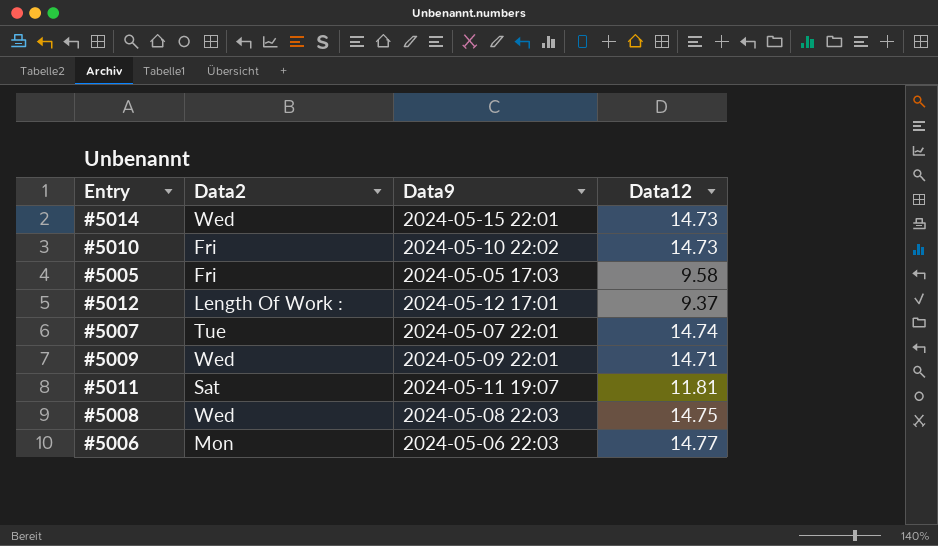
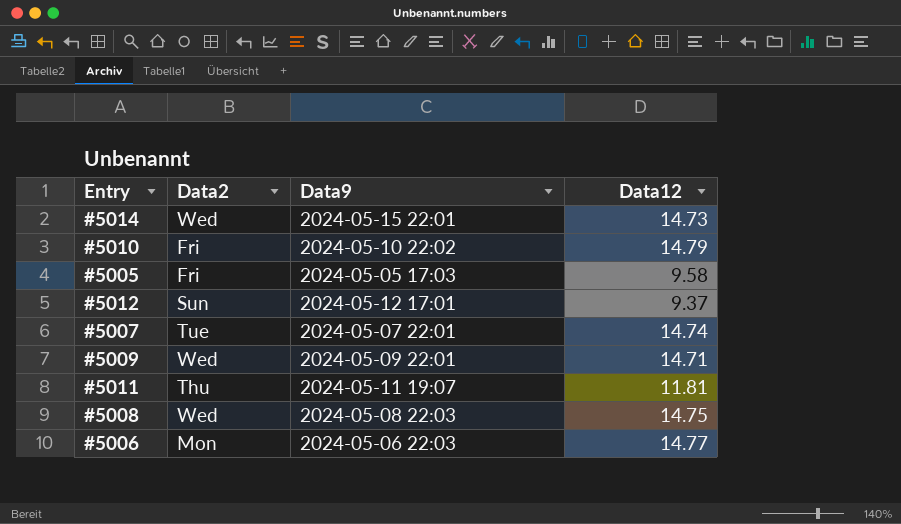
#5010 | Data12: 14.73 -> 14.79
#5012 | Data2: Length Of Work : -> Sun
#5011 | Data2: Sat -> Thu

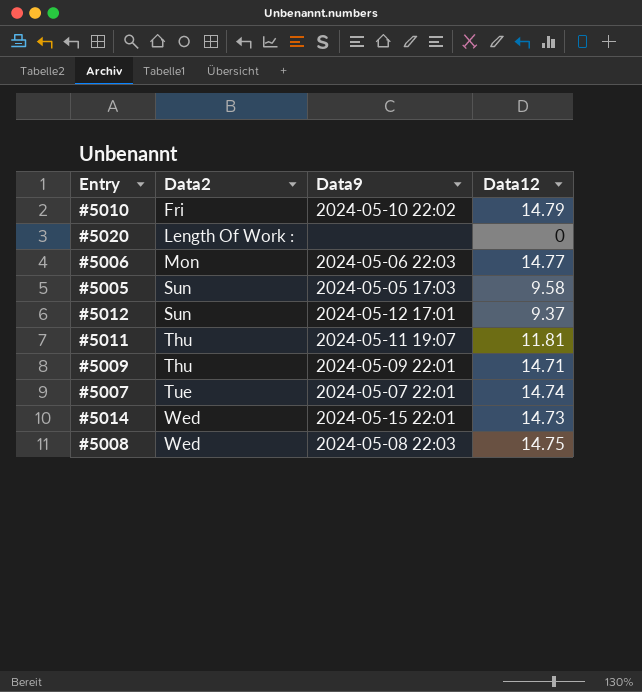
row order: none -> Data2 ascending
row #5020: none -> Length Of Work : | none | 0
#5005 | Data2: Fri -> Sun
#5009 | Data2: Wed -> Thu

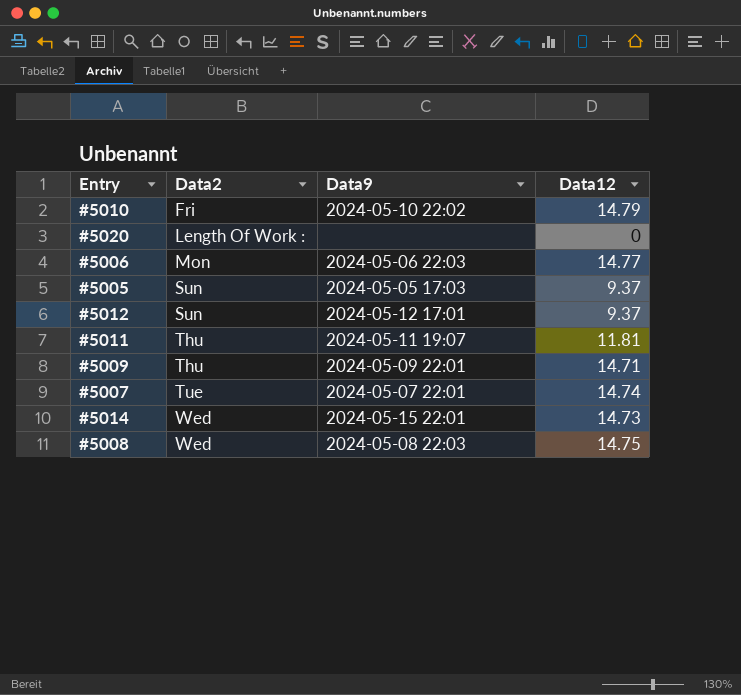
#5005 | Data12: 9.58 -> 9.37

